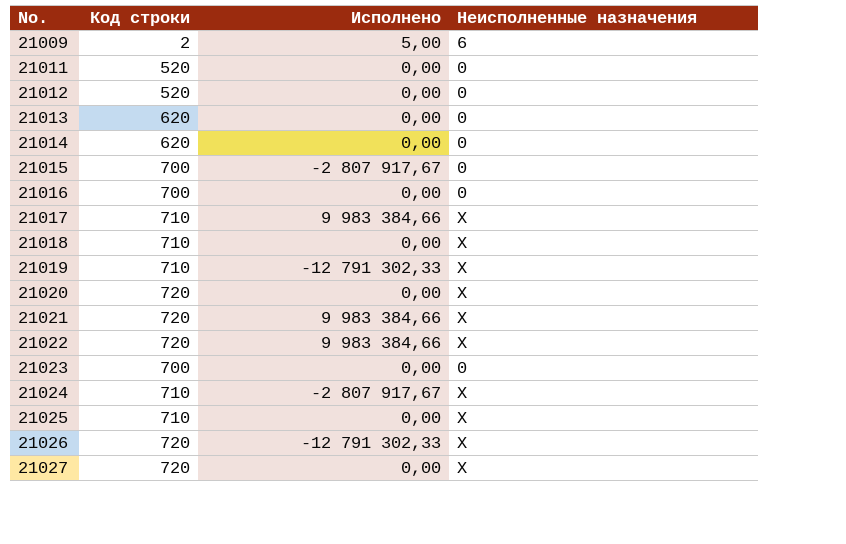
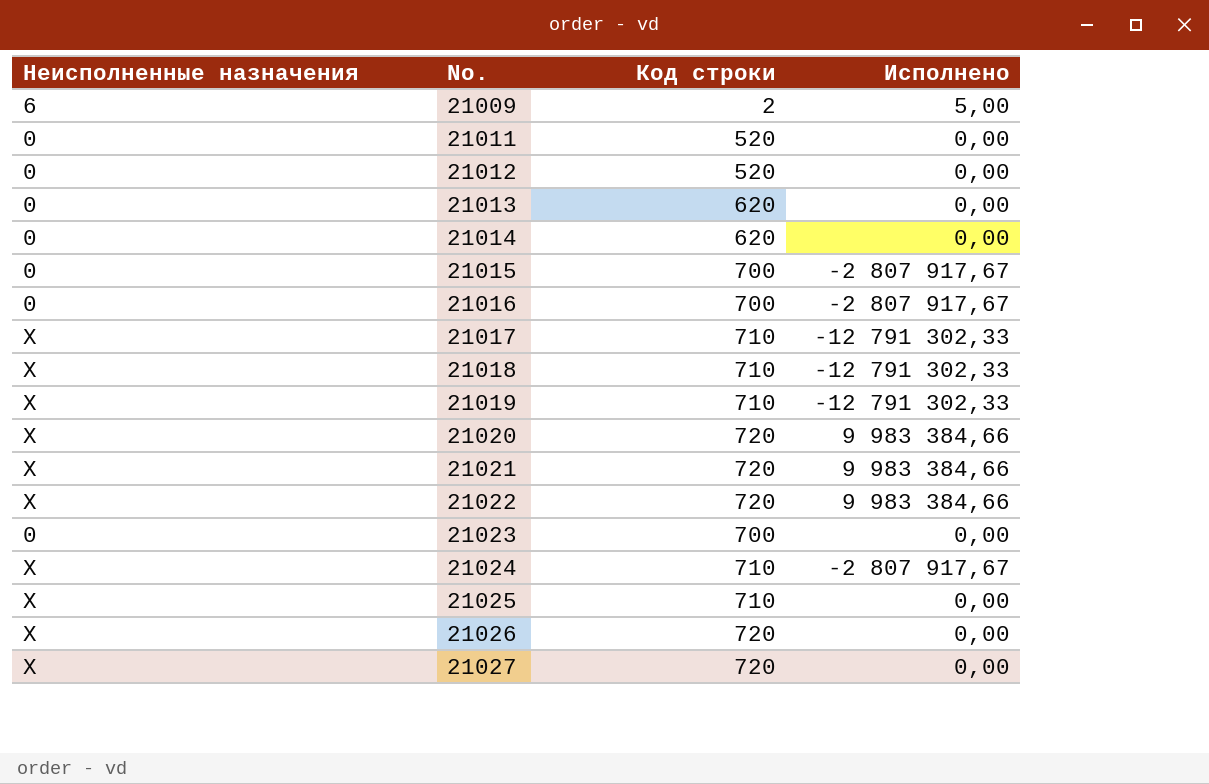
column Неисполненные назначения | position: 4 -> 1
21016 | Исполнено: 0,00 -> -2 807 917,67
21017 | Исполнено: 9 983 384,66 -> -12 791 302,33
21018 | Исполнено: 0,00 -> -12 791 302,33
21020 | Исполнено: 0,00 -> 9 983 384,66
21026 | Исполнено: -12 791 302,33 -> 0,00

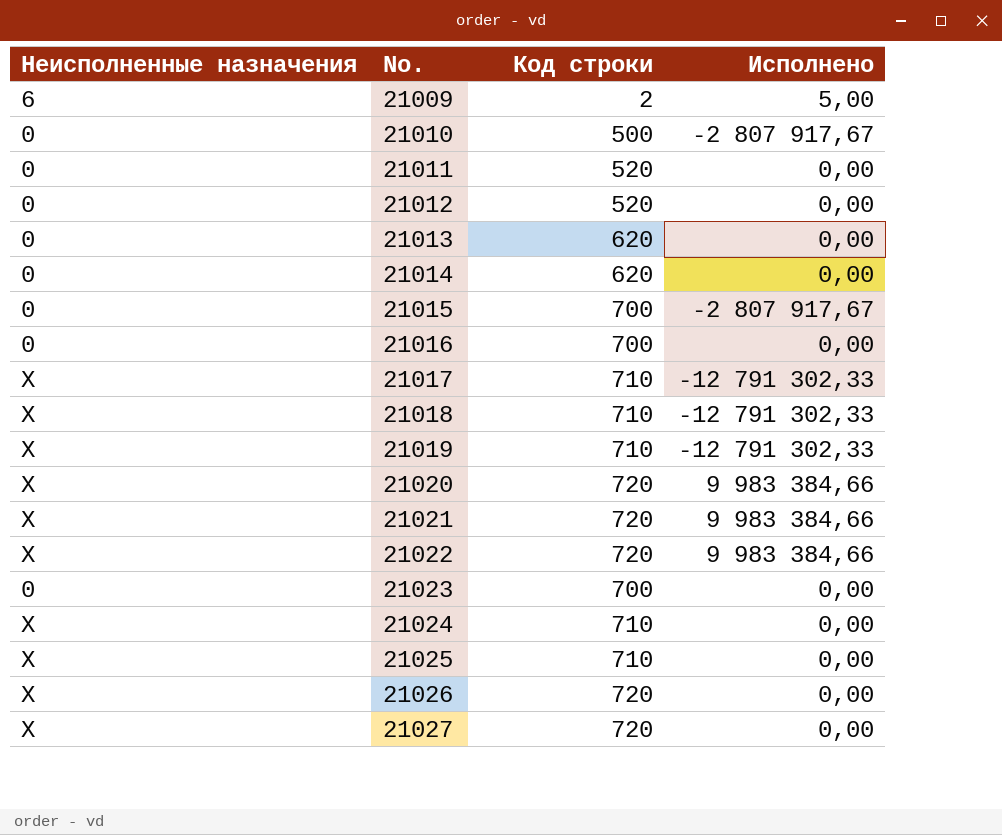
row 21010: none -> 0 | 500 | -2 807 917,67
21016 | Исполнено: -2 807 917,67 -> 0,00
21024 | Исполнено: -2 807 917,67 -> 0,00

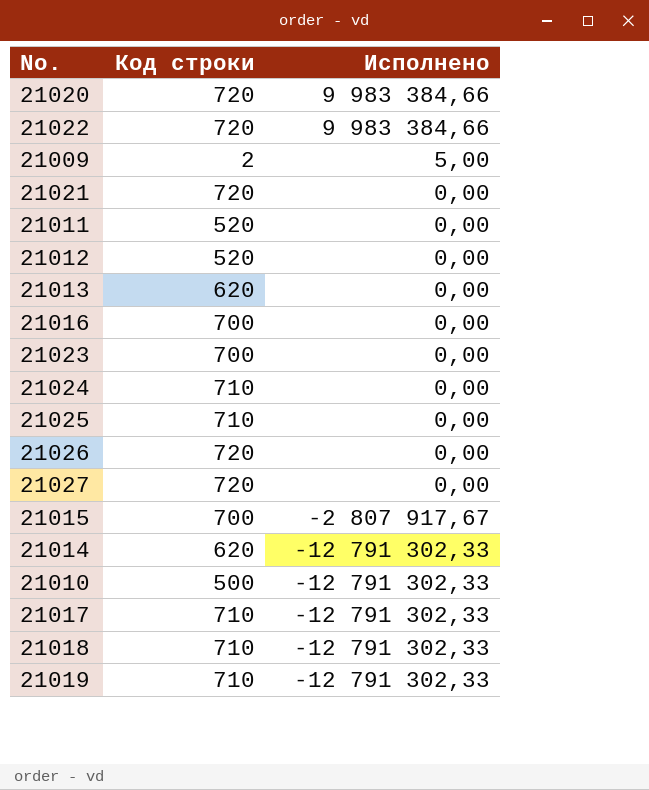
row order: No. ascending -> Исполнено descending
column Неисполненные назначения | position: 1 -> none
21021 | Исполнено: 9 983 384,66 -> 0,00
21014 | Исполнено: 0,00 -> -12 791 302,33
21010 | Исполнено: -2 807 917,67 -> -12 791 302,33

